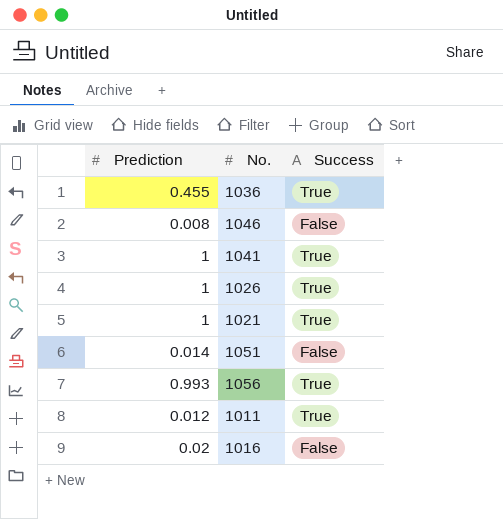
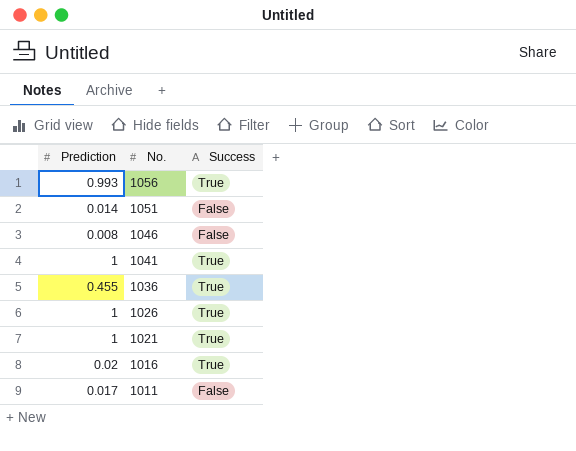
row order: none -> No. descending
1016 | Success: False -> True
1011 | Prediction: 0.012 -> 0.017
1011 | Success: True -> False

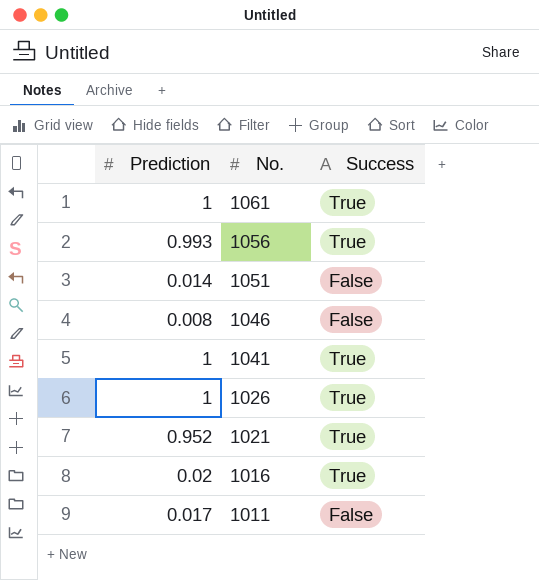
row 1036: 0.455 | True -> none
row 1061: none -> 1 | True
1021 | Prediction: 1 -> 0.952

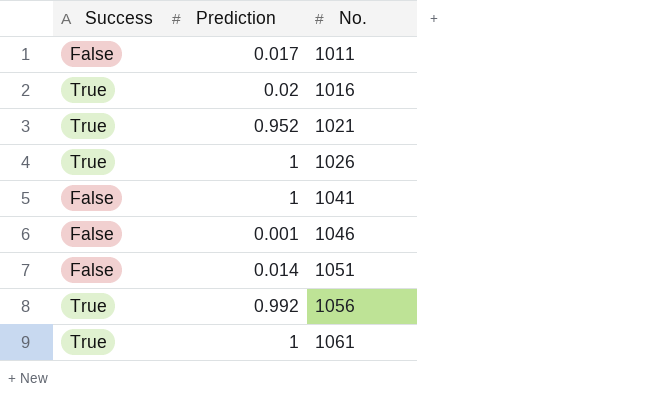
row order: No. descending -> No. ascending
column Success | position: 3 -> 1
1041 | Success: True -> False
1046 | Prediction: 0.008 -> 0.001
1056 | Prediction: 0.993 -> 0.992

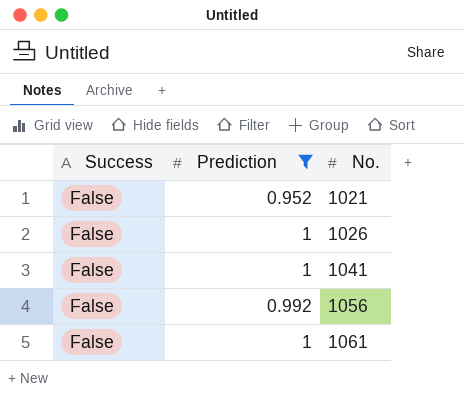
filter: none -> Prediction >= 0.952
1021 | Success: True -> False
1026 | Success: True -> False
1056 | Success: True -> False
1061 | Success: True -> False

